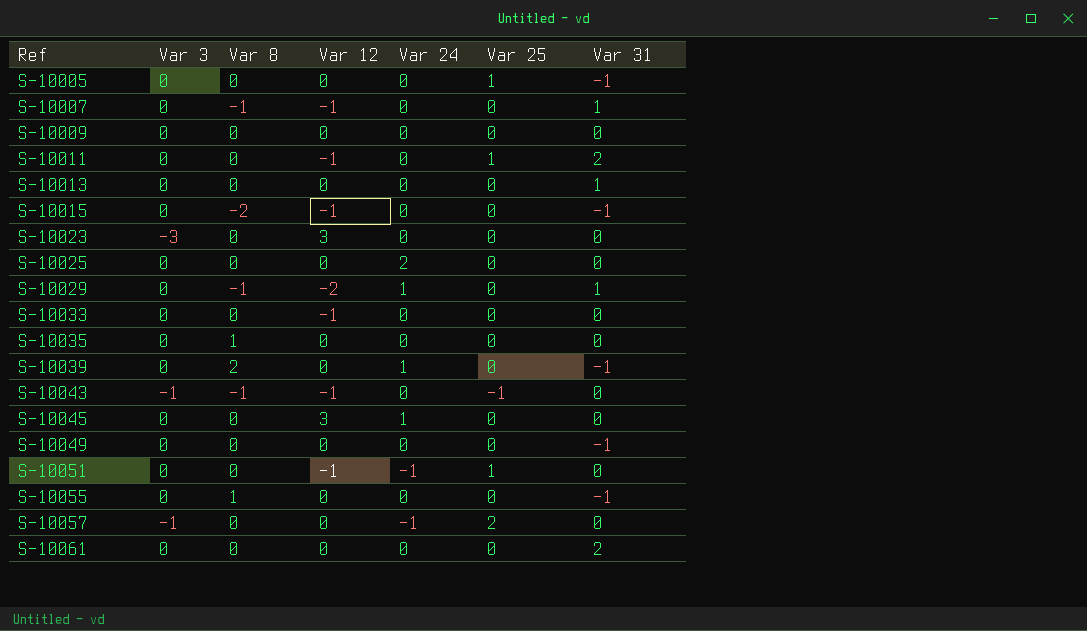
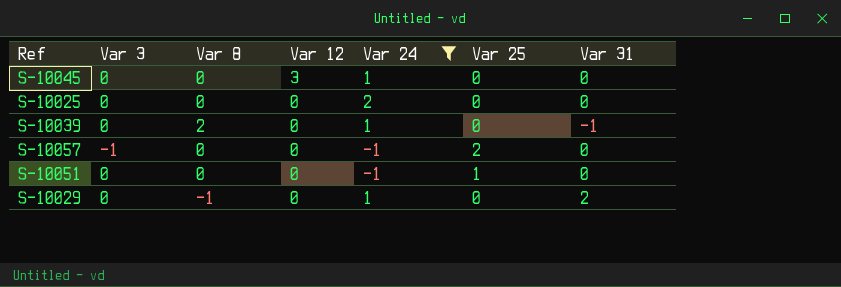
filter: none -> Var 24 != 0
row order: Ref ascending -> Var 12 descending
S-10051 | Var 12: -1 -> 0
S-10029 | Var 12: -2 -> 0
S-10029 | Var 31: 1 -> 2

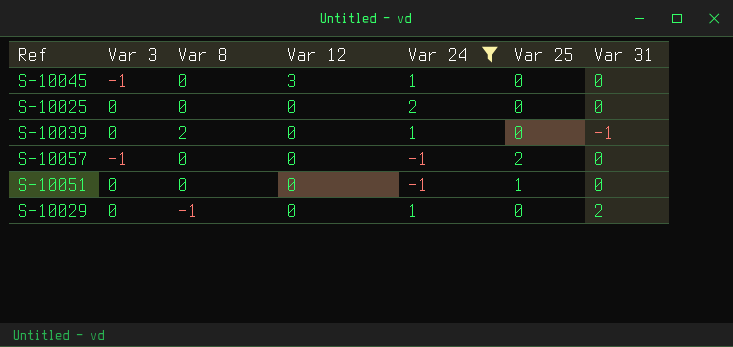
S-10045 | Var 3: 0 -> -1

